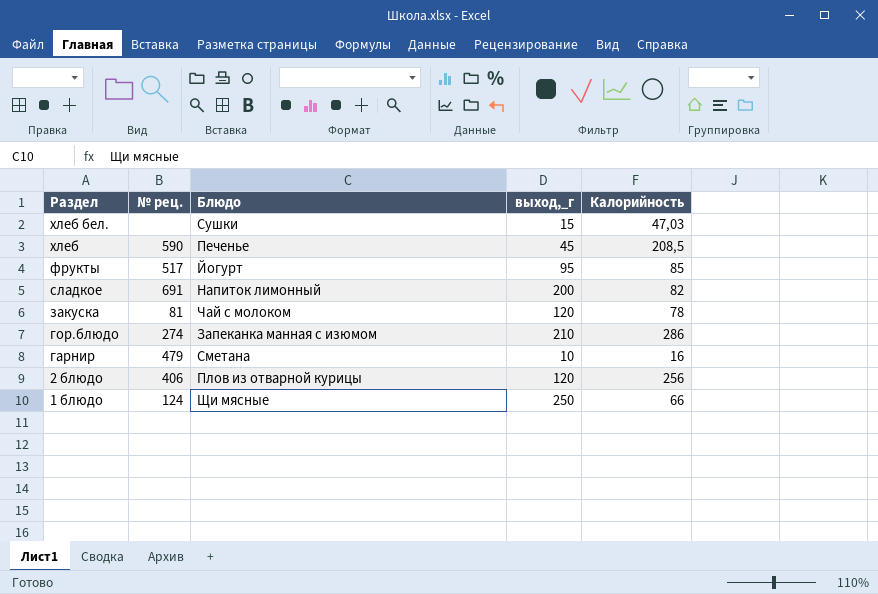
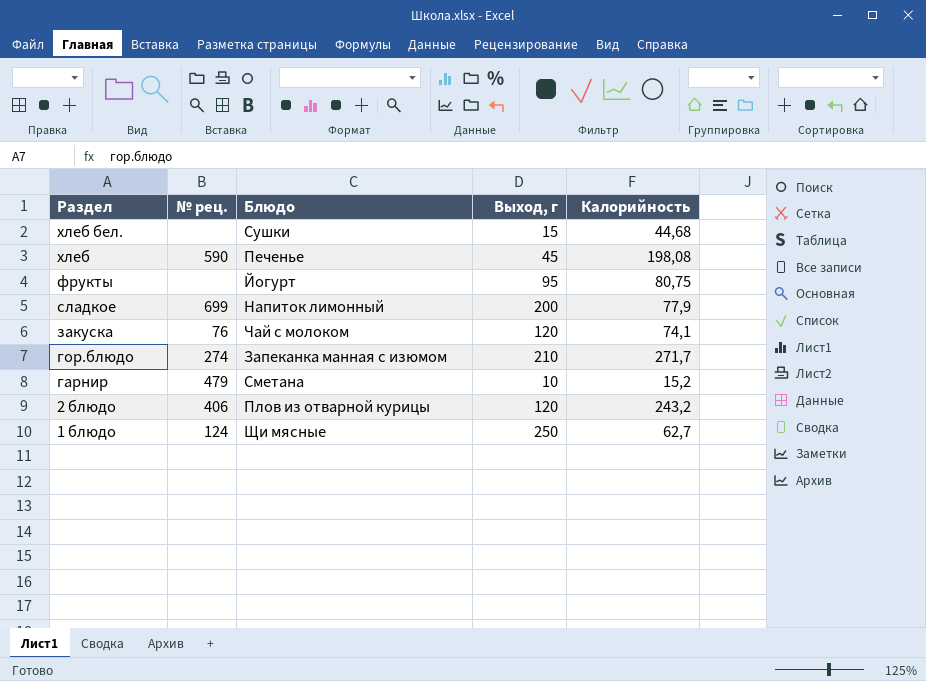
column name: выход,_г -> Выход, г
хлеб бел. | Калорийность: 47,03 -> 44,68
хлеб | Калорийность: 208,5 -> 198,08
фрукты | № рец.: 517 -> none
фрукты | Калорийность: 85 -> 80,75
сладкое | № рец.: 691 -> 699
сладкое | Калорийность: 82 -> 77,9
закуска | № рец.: 81 -> 76
закуска | Калорийность: 78 -> 74,1
гор.блюдо | Калорийность: 286 -> 271,7
гарнир | Калорийность: 16 -> 15,2
2 блюдо | Калорийность: 256 -> 243,2
1 блюдо | Калорийность: 66 -> 62,7

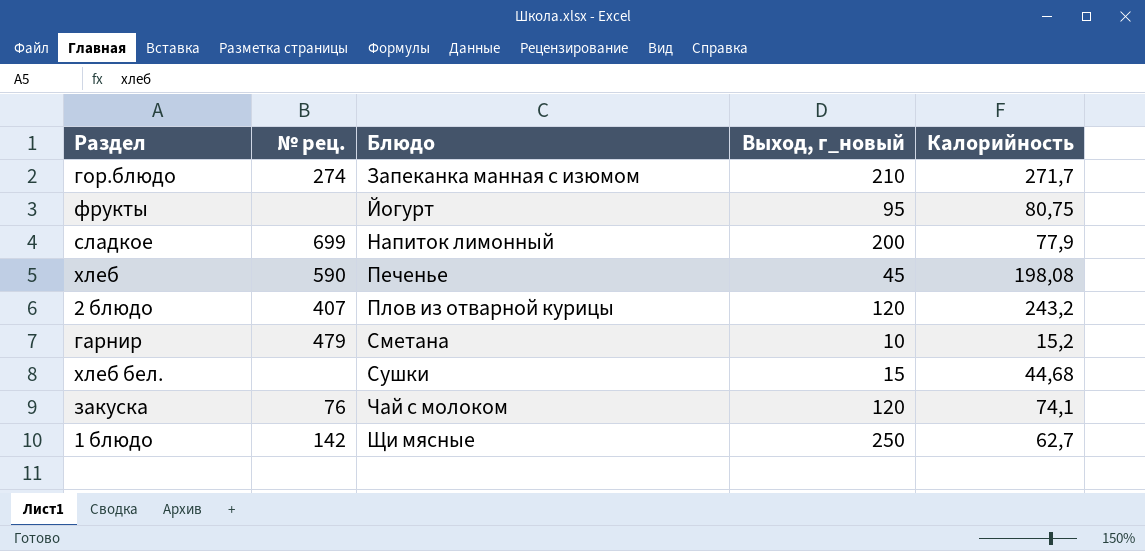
row order: Раздел descending -> Блюдо ascending
column name: Выход, г -> Выход, г_новый
2 блюдо | № рец.: 406 -> 407
1 блюдо | № рец.: 124 -> 142

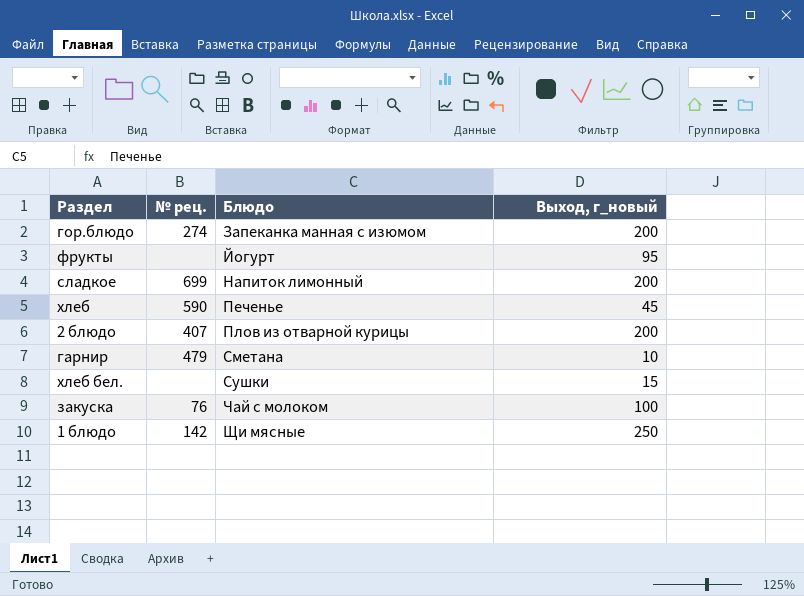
column Калорийность | position: 5 -> none
гор.блюдо | Выход, г_новый: 210 -> 200
2 блюдо | Выход, г_новый: 120 -> 200
закуска | Выход, г_новый: 120 -> 100

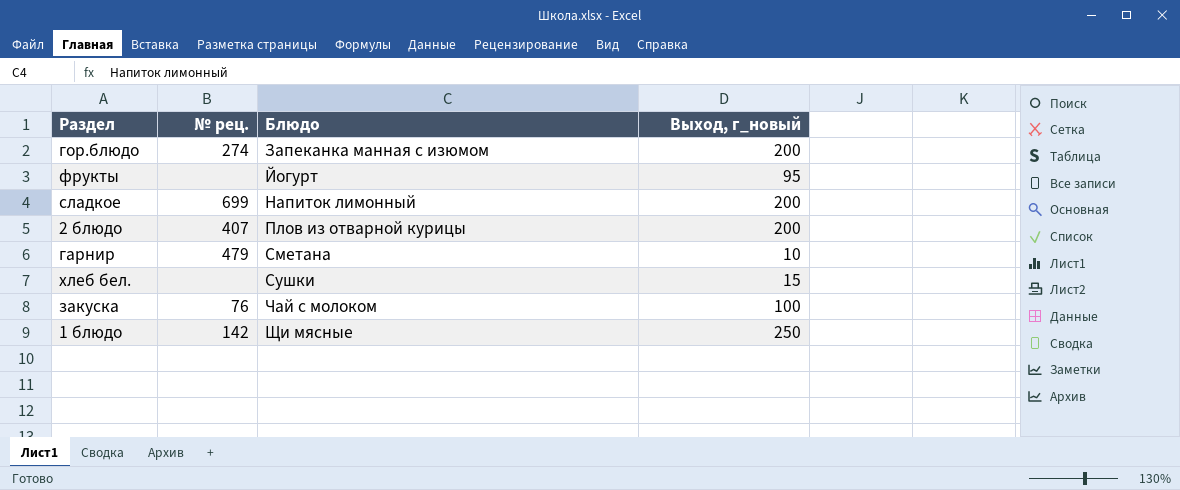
row хлеб: 590 | Печенье | 45 -> none

